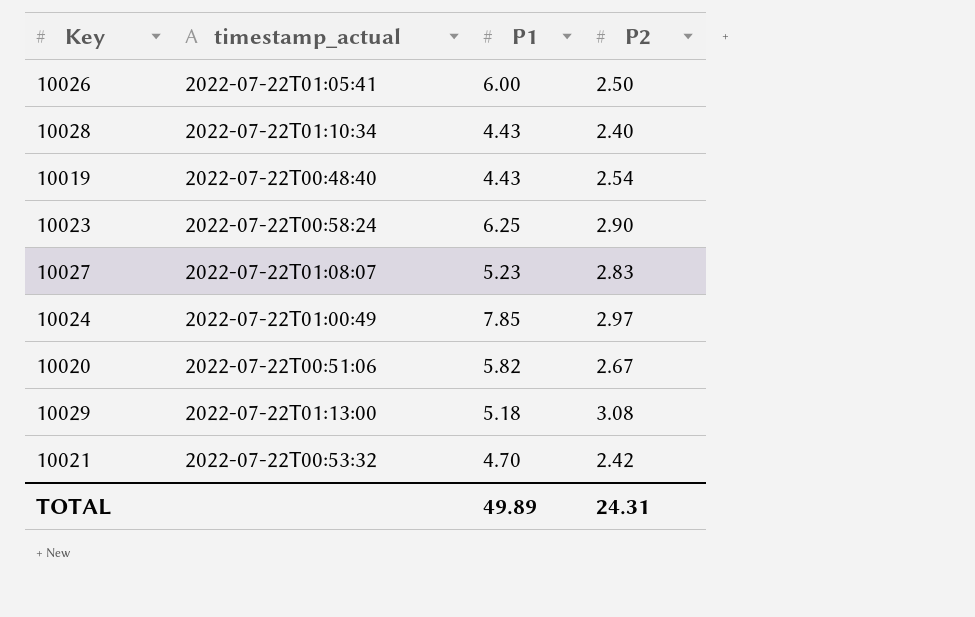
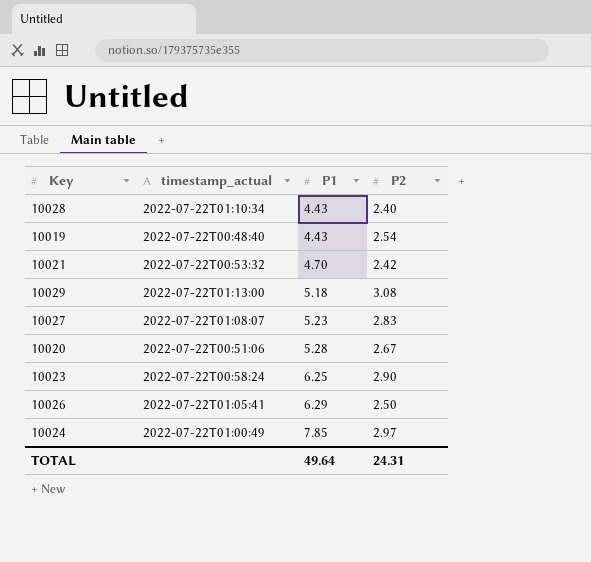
row order: none -> P1 ascending
10020 | P1: 5.82 -> 5.28
10026 | P1: 6.00 -> 6.29
TOTAL | P1: 49.89 -> 49.64

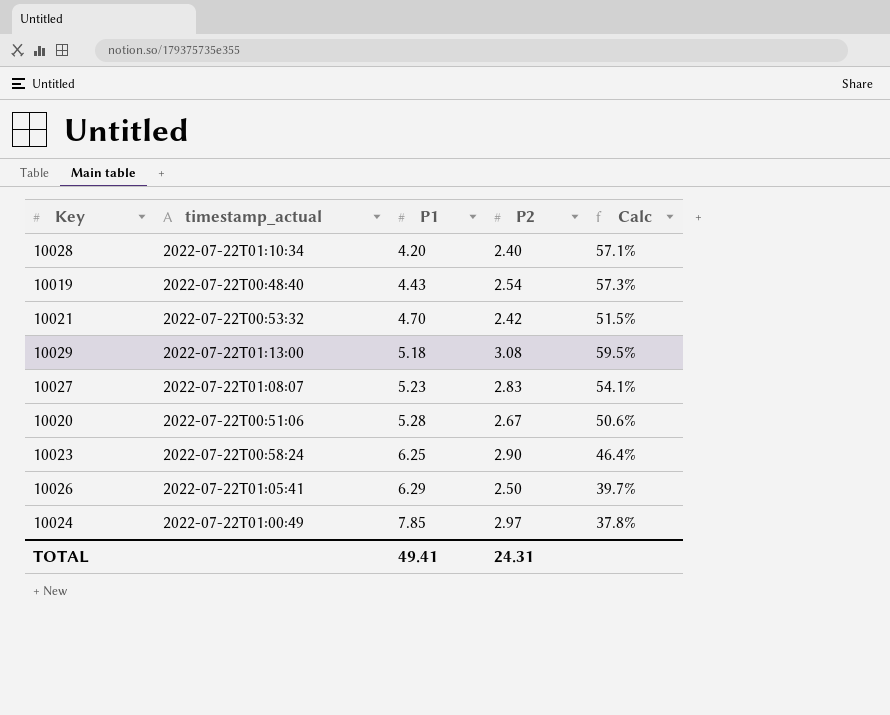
column Calc | formula: none -> [P2] / [P1]
10028 | P1: 4.43 -> 4.20
TOTAL | P1: 49.64 -> 49.41

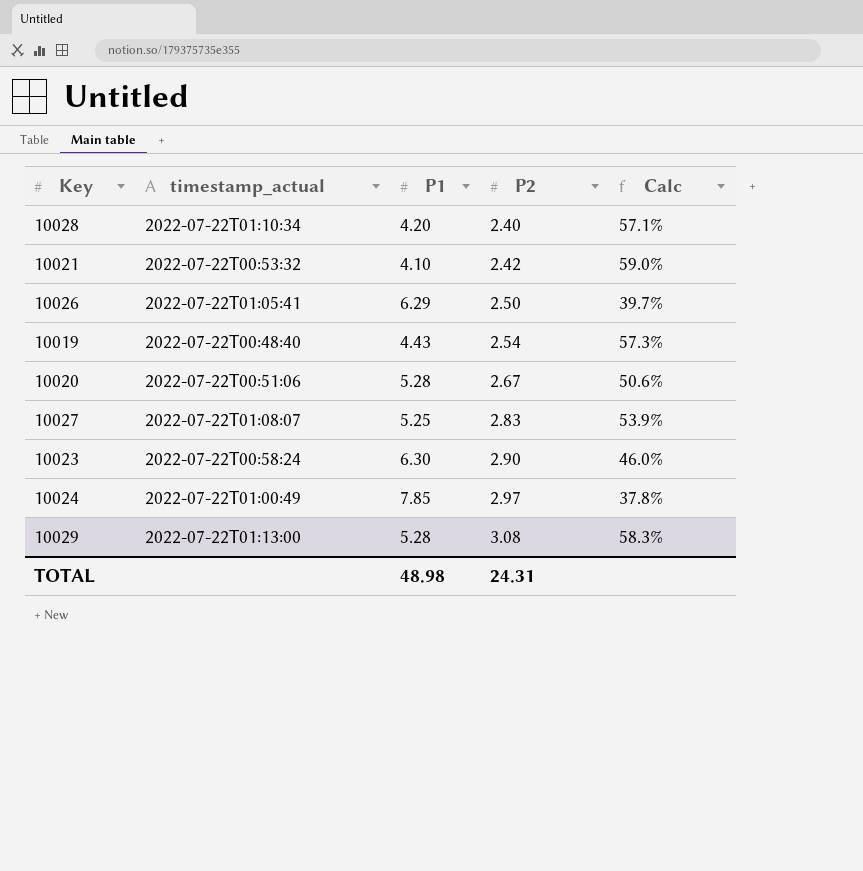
row order: P1 ascending -> P2 ascending
10021 | P1: 4.70 -> 4.10
10021 | Calc: 51.5% -> 59.0%
10027 | P1: 5.23 -> 5.25
10027 | Calc: 54.1% -> 53.9%
10023 | P1: 6.25 -> 6.30
10023 | Calc: 46.4% -> 46.0%
10029 | P1: 5.18 -> 5.28
10029 | Calc: 59.5% -> 58.3%
TOTAL | P1: 49.41 -> 48.98

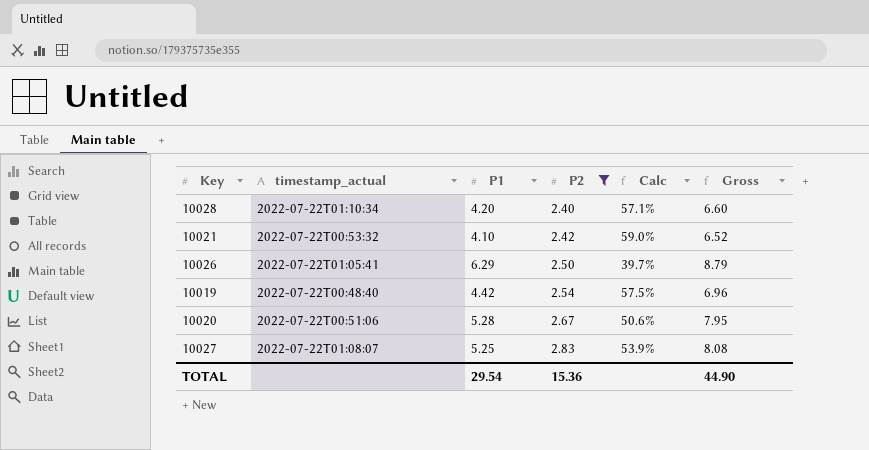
filter: none -> P2 <= 2.83
column Gross | formula: none -> [P1] + [P2]
10019 | P1: 4.43 -> 4.42
10019 | Calc: 57.3% -> 57.5%
TOTAL | P1: 48.98 -> 29.54
TOTAL | P2: 24.31 -> 15.36

